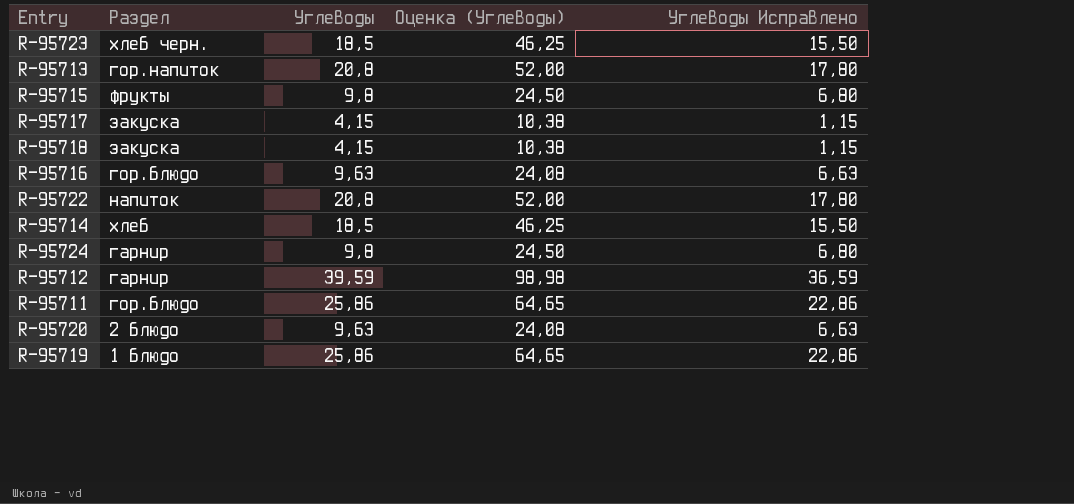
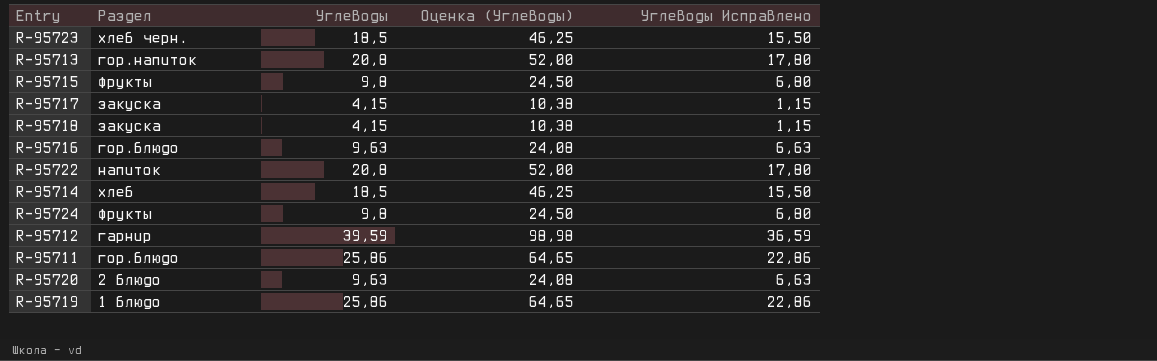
R-95724 | Раздел: гарнир -> фрукты

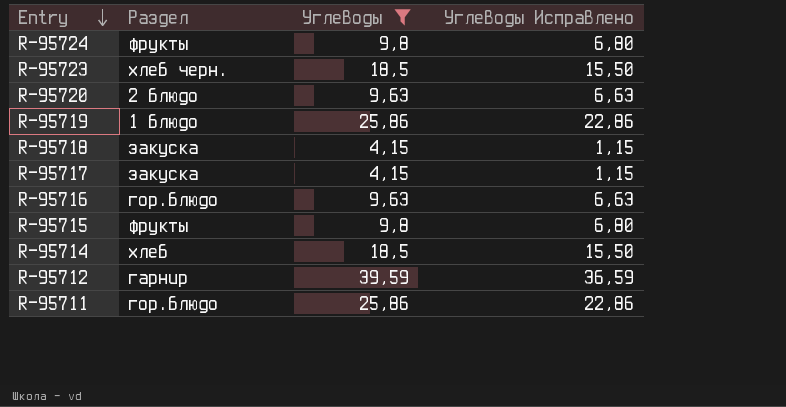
filter: none -> Углеводы != 20,8
row order: none -> Entry descending
column Оценка (Углеводы) | formula: [Углеводы] * 2,5 -> none

